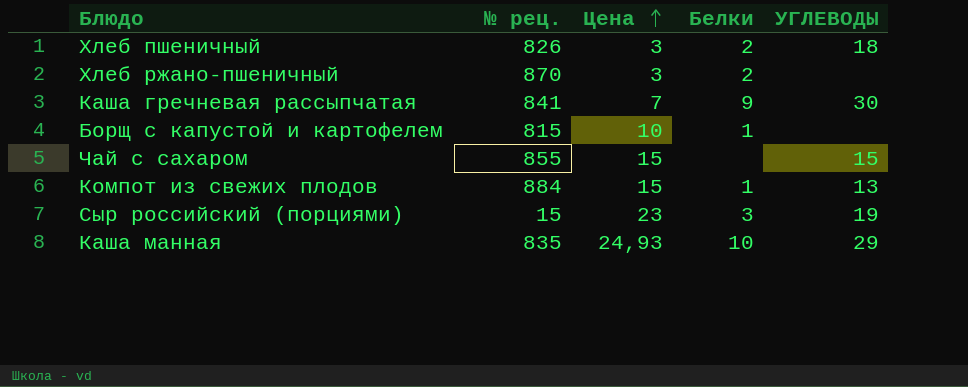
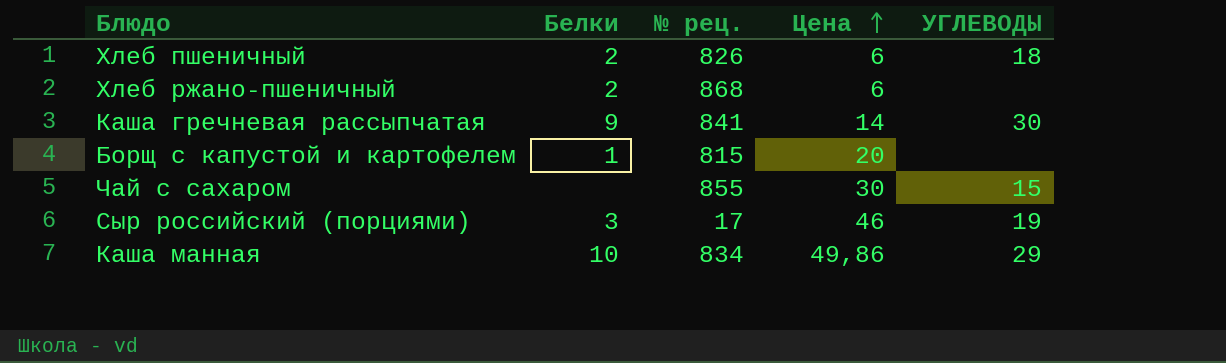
column Белки | position: 4 -> 2
row Компот из свежих плодов: 884 | 15 | 1 | 13 -> none
Хлеб пшеничный | Цена: 3 -> 6
Хлеб ржано-пшеничный | № рец.: 870 -> 868
Хлеб ржано-пшеничный | Цена: 3 -> 6
Каша гречневая рассыпчатая | Цена: 7 -> 14
Борщ с капустой и картофелем | Цена: 10 -> 20
Чай с сахаром | Цена: 15 -> 30
Сыр российский (порциями) | № рец.: 15 -> 17
Сыр российский (порциями) | Цена: 23 -> 46
Каша манная | № рец.: 835 -> 834
Каша манная | Цена: 24,93 -> 49,86

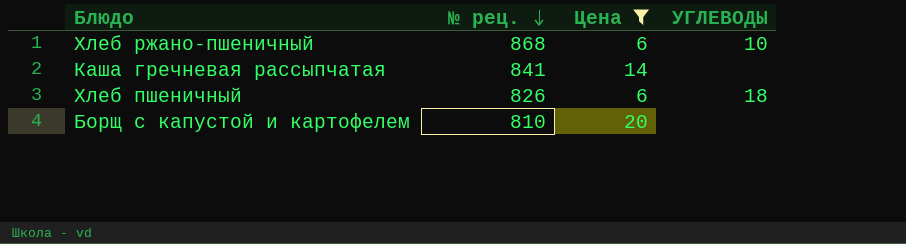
filter: none -> Цена <= 20
row order: Цена ascending -> № рец. descending
column Белки | position: 2 -> none
Хлеб ржано-пшеничный | УГЛЕВОДЫ: none -> 10
Каша гречневая рассыпчатая | УГЛЕВОДЫ: 30 -> none
Борщ с капустой и картофелем | № рец.: 815 -> 810

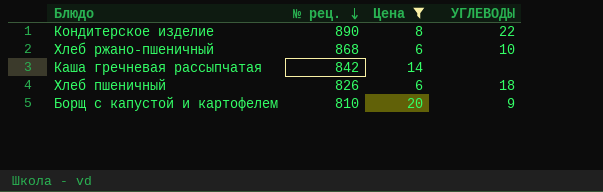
row Кондитерское изделие: none -> 890 | 8 | 22
Каша гречневая рассыпчатая | № рец.: 841 -> 842
Борщ с капустой и картофелем | УГЛЕВОДЫ: none -> 9

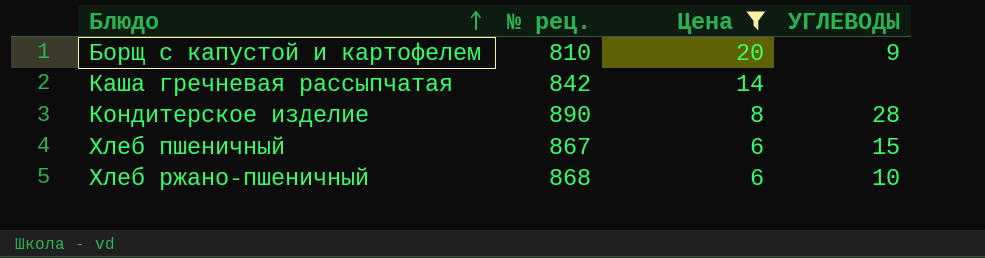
row order: № рец. descending -> Блюдо ascending
Кондитерское изделие | УГЛЕВОДЫ: 22 -> 28
Хлеб пшеничный | № рец.: 826 -> 867
Хлеб пшеничный | УГЛЕВОДЫ: 18 -> 15

